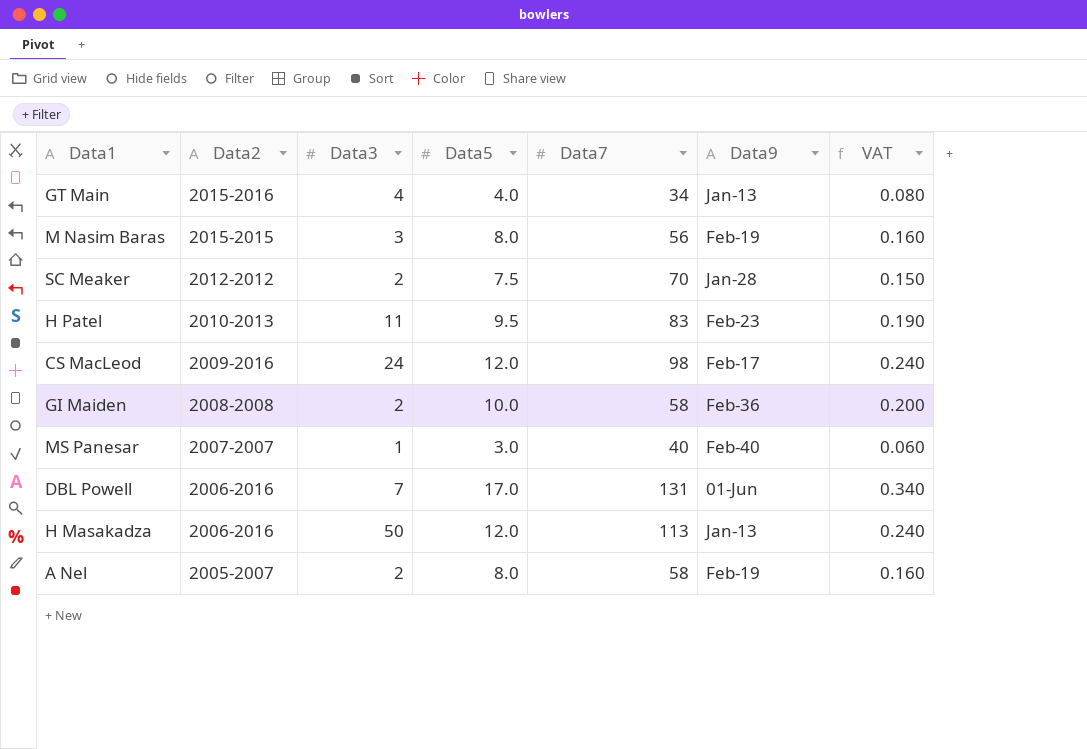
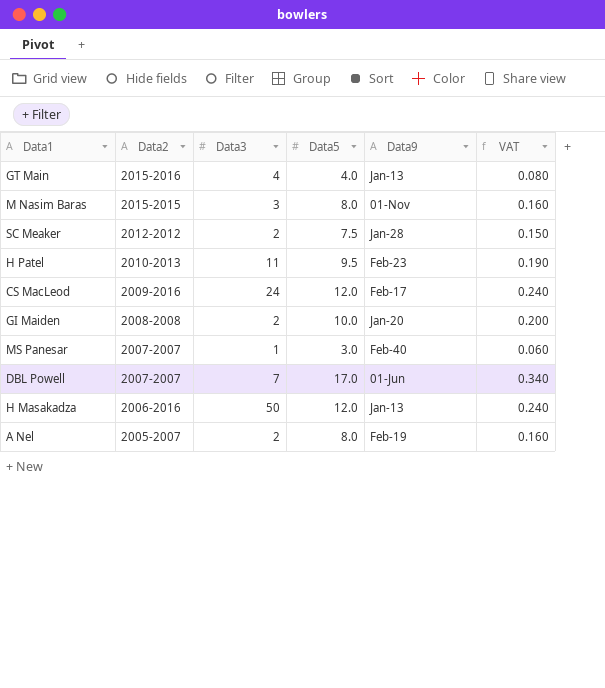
column Data7 | position: 5 -> none
M Nasim Baras | Data9: Feb-19 -> 01-Nov
GI Maiden | Data9: Feb-36 -> Jan-20
DBL Powell | Data2: 2006-2016 -> 2007-2007

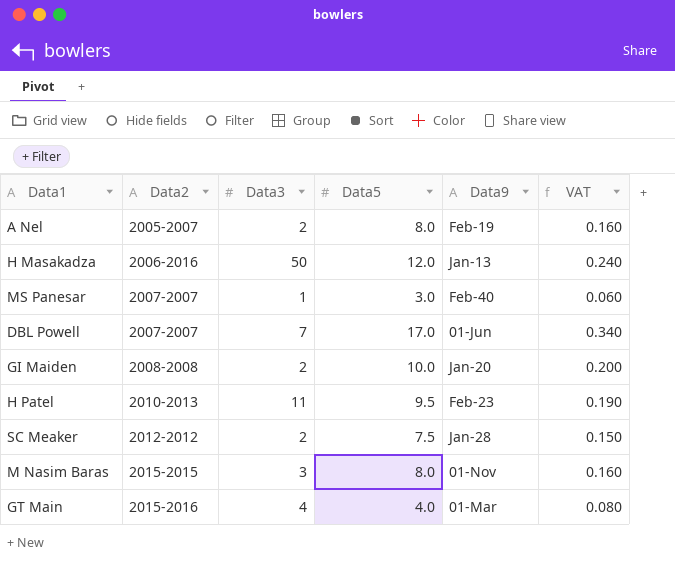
row order: Data2 descending -> Data2 ascending
row CS MacLeod: 2009-2016 | 24 | 12.0 | Feb-17 | 0.240 -> none
GT Main | Data9: Jan-13 -> 01-Mar

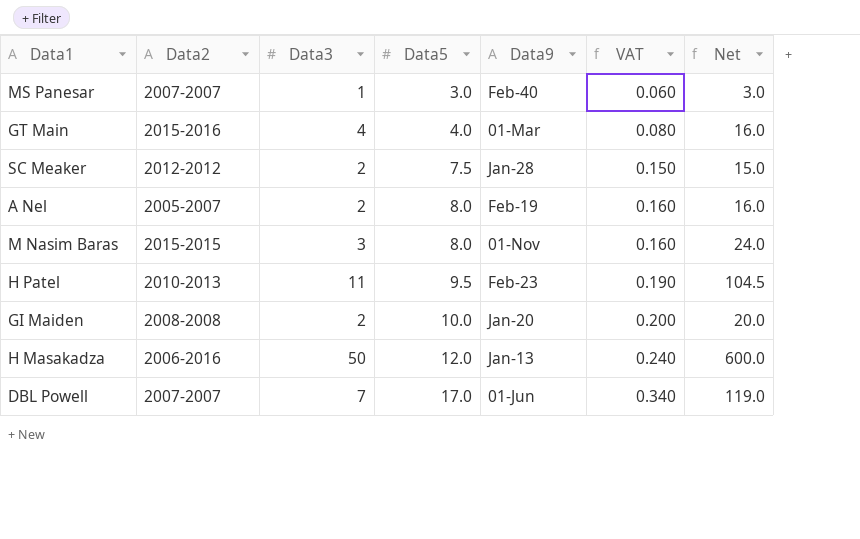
row order: Data2 ascending -> Data5 ascending
column Net | formula: none -> [Data3] * [Data5]

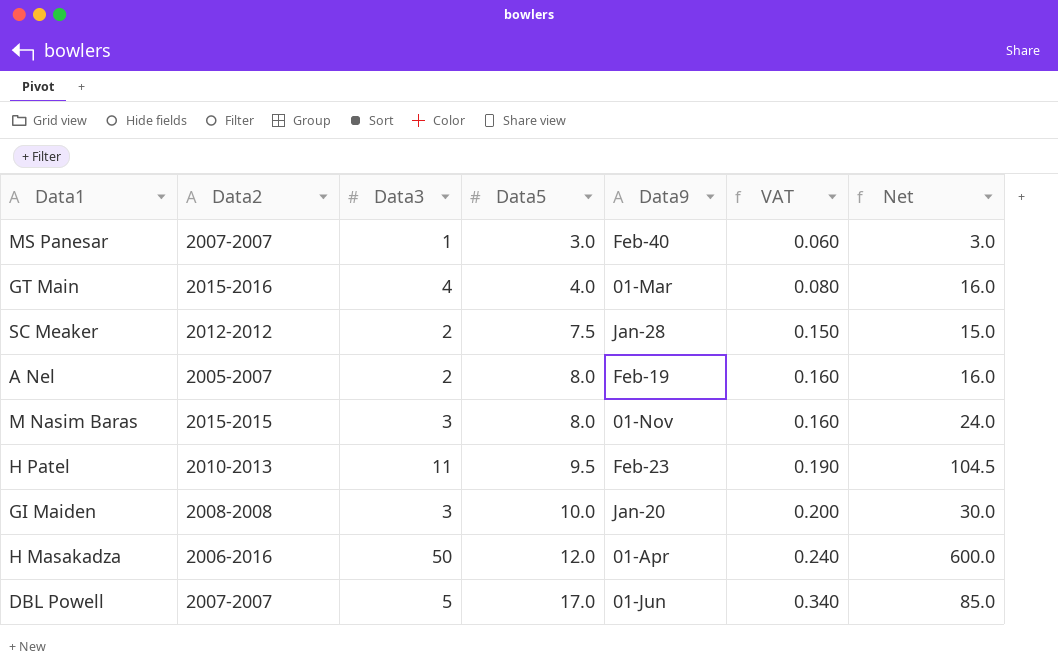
GI Maiden | Data3: 2 -> 3
GI Maiden | Net: 20.0 -> 30.0
H Masakadza | Data9: Jan-13 -> 01-Apr
DBL Powell | Data3: 7 -> 5
DBL Powell | Net: 119.0 -> 85.0

